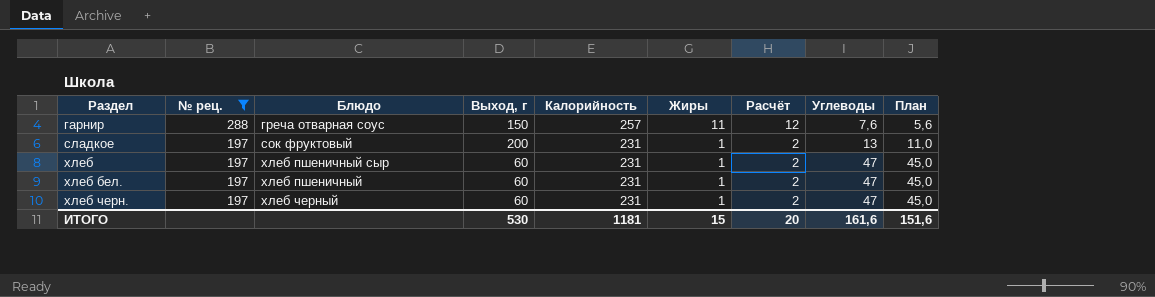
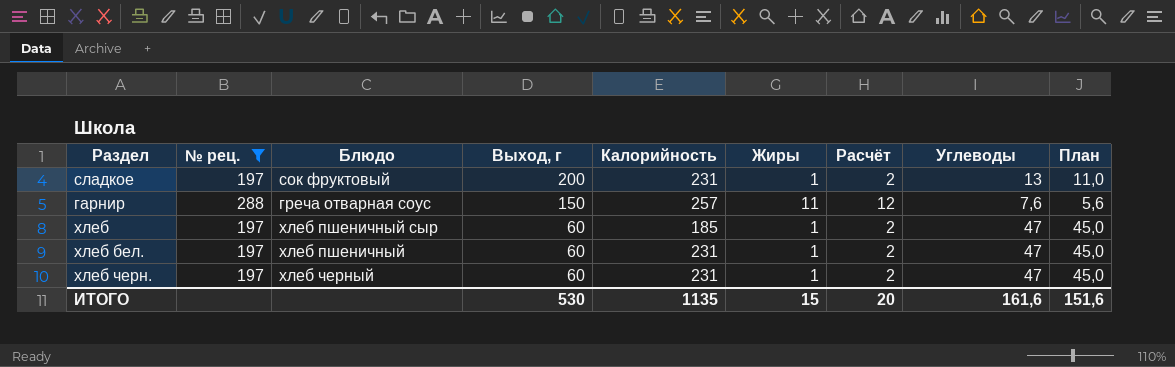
row order: Раздел ascending -> Выход, г descending
хлеб | Калорийность: 231 -> 185
ИТОГО | Калорийность: 1181 -> 1135

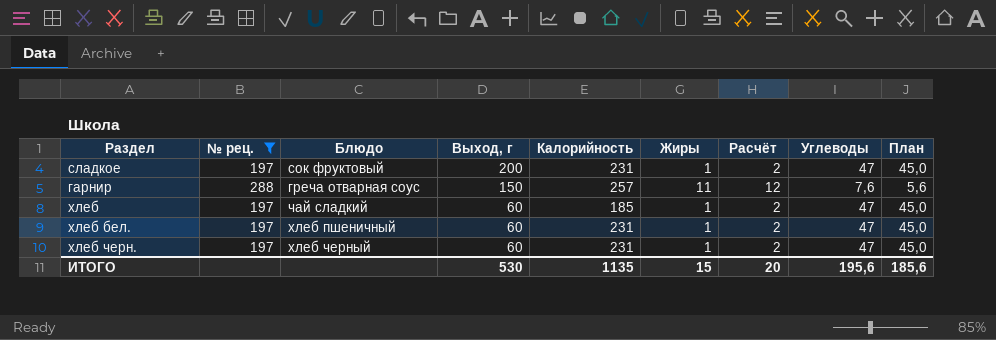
сладкое | Углеводы: 13 -> 47
сладкое | План: 11,0 -> 45,0
хлеб | Блюдо: хлеб пшеничный сыр -> чай сладкий
ИТОГО | Углеводы: 161,6 -> 195,6
ИТОГО | План: 151,6 -> 185,6

